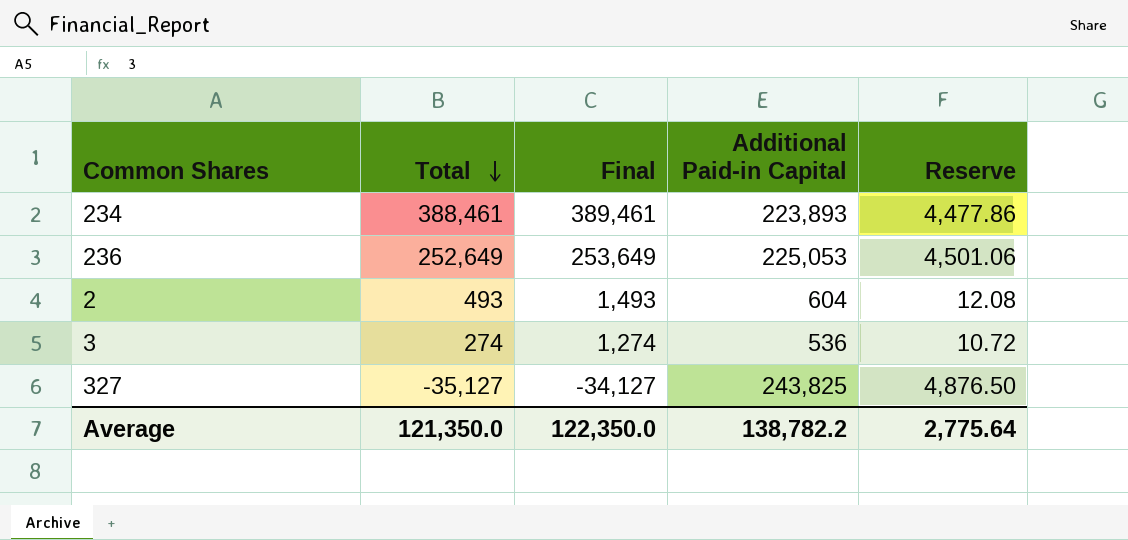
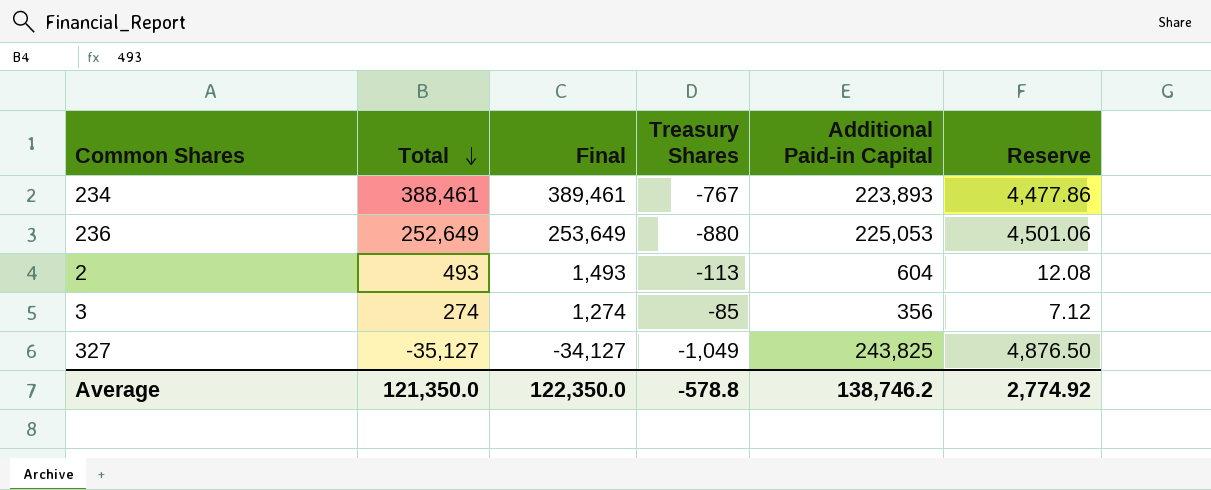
column Treasury Shares | position: none -> 4
3 | Additional Paid-in Capital: 536 -> 356
3 | Reserve: 10.72 -> 7.12
Average | Additional Paid-in Capital: 138,782.2 -> 138,746.2
Average | Reserve: 2,775.64 -> 2,774.92

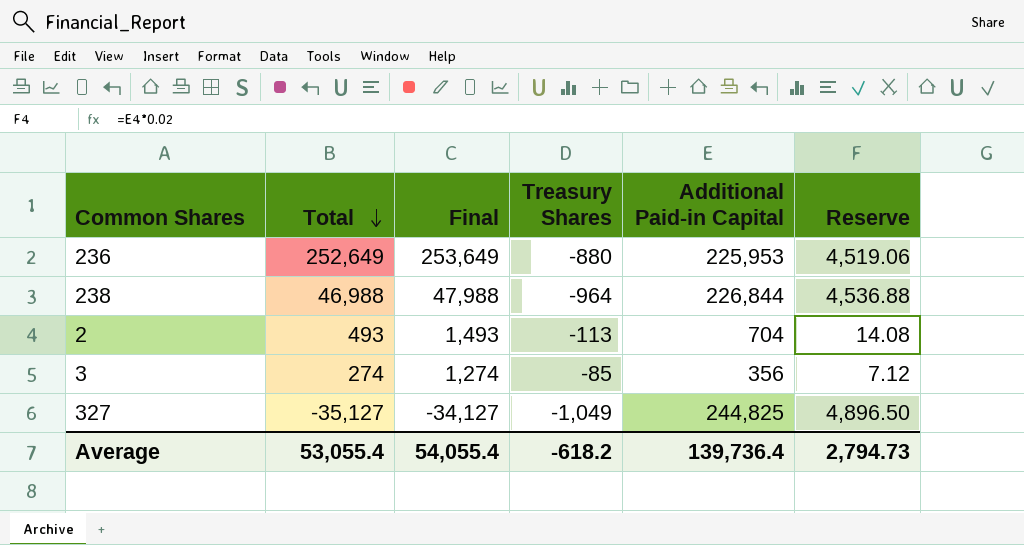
row 234: 388,461 | 389,461 | -767 | 223,893 | 4,477.86 -> none
236 | Additional Paid-in Capital: 225,053 -> 225,953
236 | Reserve: 4,501.06 -> 4,519.06
row 238: none -> 46,988 | 47,988 | -964 | 226,844 | 4,536.88
2 | Additional Paid-in Capital: 604 -> 704
2 | Reserve: 12.08 -> 14.08
327 | Additional Paid-in Capital: 243,825 -> 244,825
327 | Reserve: 4,876.50 -> 4,896.50
Average | Total: 121,350.0 -> 53,055.4
Average | Final: 122,350.0 -> 54,055.4
Average | Treasury Shares: -578.8 -> -618.2
Average | Additional Paid-in Capital: 138,746.2 -> 139,736.4
Average | Reserve: 2,774.92 -> 2,794.73

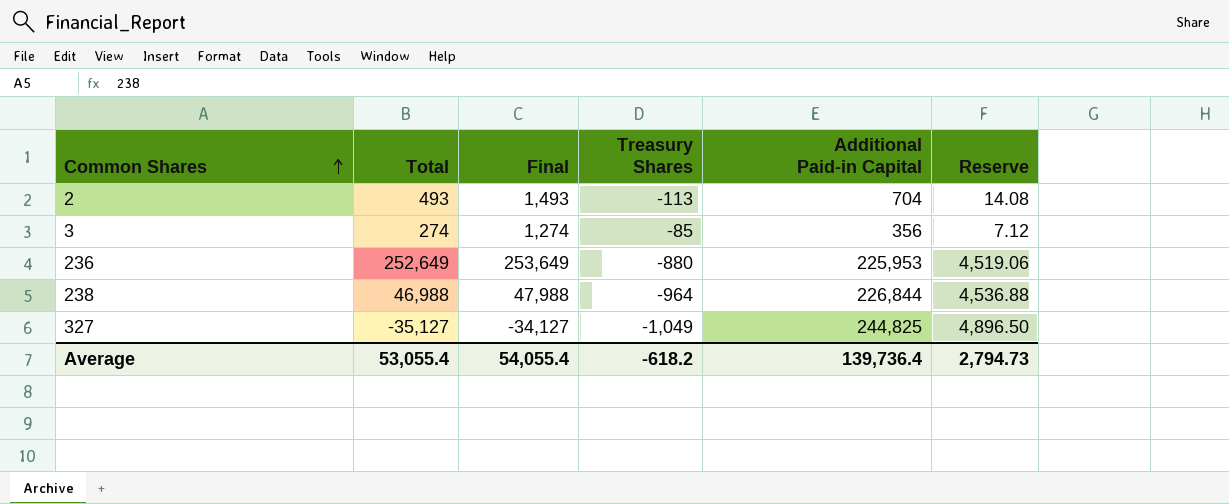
row order: Total descending -> Common Shares ascending

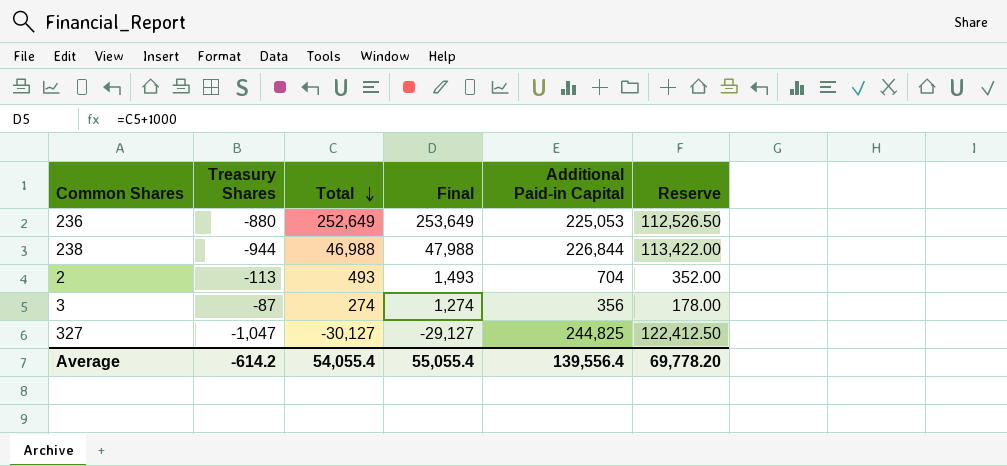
row order: Common Shares ascending -> Total descending
column Treasury Shares | position: 4 -> 2
column Reserve | formula: [Additional Paid-in Capital] * 0.02 -> [Additional Paid-in Capital] * 0.5
236 | Additional Paid-in Capital: 225,953 -> 225,053
238 | Treasury Shares: -964 -> -944
3 | Treasury Shares: -85 -> -87
327 | Treasury Shares: -1,049 -> -1,047
327 | Total: -35,127 -> -30,127
327 | Final: -34,127 -> -29,127
Average | Treasury Shares: -618.2 -> -614.2
Average | Total: 53,055.4 -> 54,055.4
Average | Final: 54,055.4 -> 55,055.4
Average | Additional Paid-in Capital: 139,736.4 -> 139,556.4
Average | Reserve: 2,794.73 -> 69,778.20

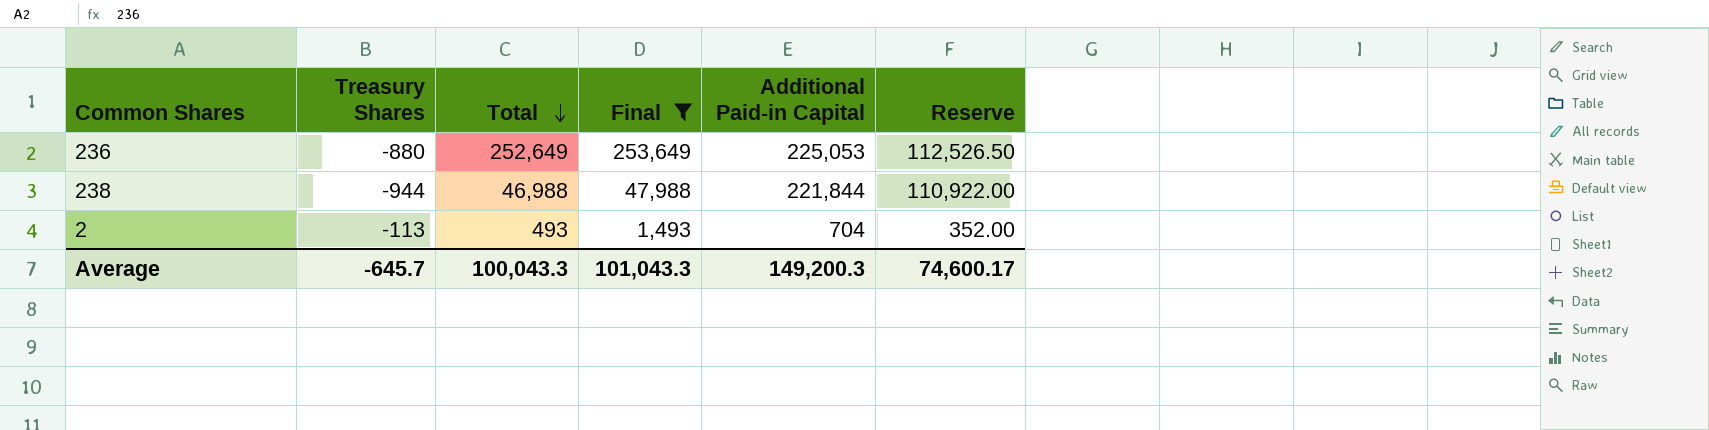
filter: none -> Final >= 1,493
238 | Additional Paid-in Capital: 226,844 -> 221,844
238 | Reserve: 113,422.00 -> 110,922.00
Average | Treasury Shares: -614.2 -> -645.7
Average | Total: 54,055.4 -> 100,043.3
Average | Final: 55,055.4 -> 101,043.3
Average | Additional Paid-in Capital: 139,556.4 -> 149,200.3
Average | Reserve: 69,778.20 -> 74,600.17

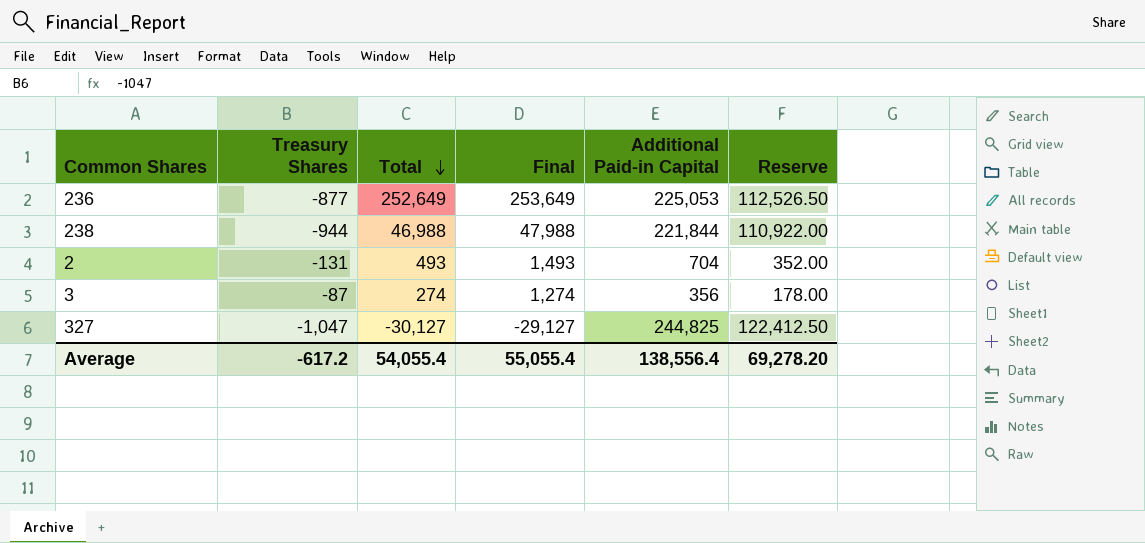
filter: Final >= 1,493 -> none
236 | Treasury Shares: -880 -> -877
2 | Treasury Shares: -113 -> -131
Average | Treasury Shares: -645.7 -> -617.2
Average | Total: 100,043.3 -> 54,055.4
Average | Final: 101,043.3 -> 55,055.4
Average | Additional Paid-in Capital: 149,200.3 -> 138,556.4
Average | Reserve: 74,600.17 -> 69,278.20

